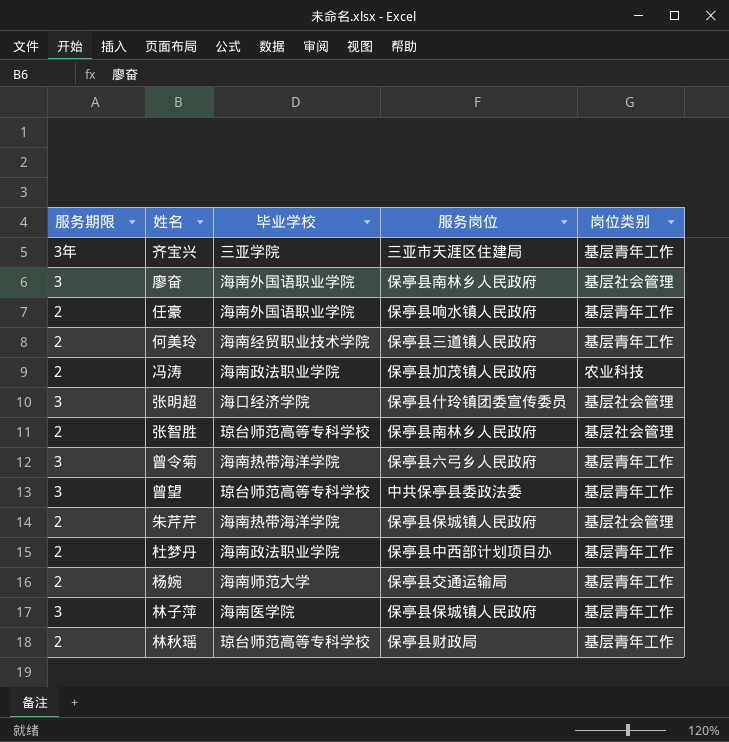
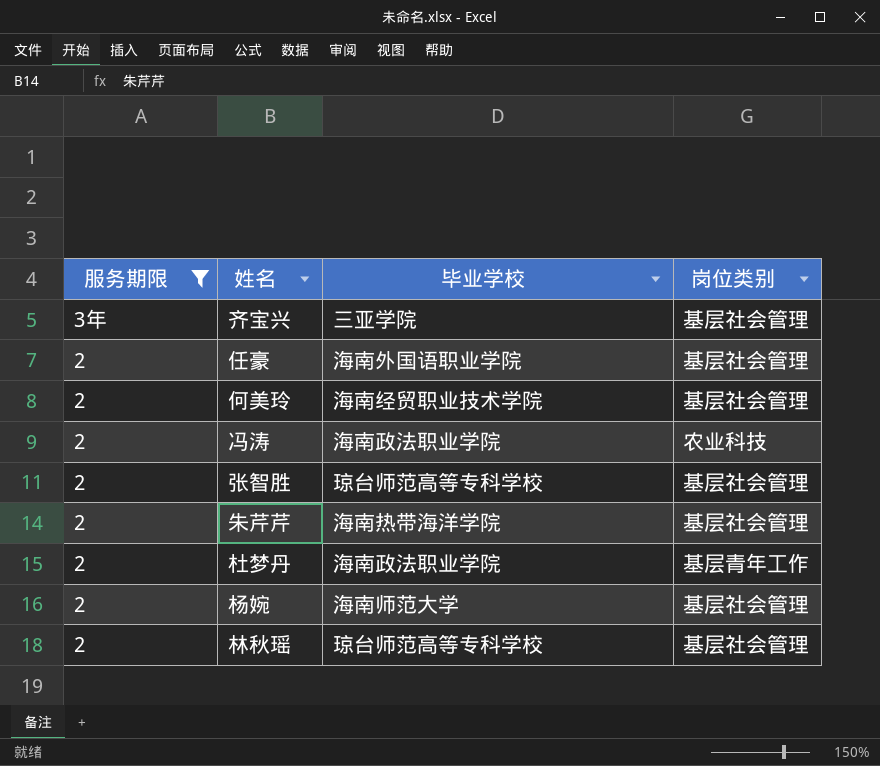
filter: none -> 服务期限 != 3
column 服务岗位 | position: 4 -> none
齐宝兴 | 岗位类别: 基层青年工作 -> 基层社会管理
任豪 | 岗位类别: 基层青年工作 -> 基层社会管理
何美玲 | 岗位类别: 基层青年工作 -> 基层社会管理
杨婉 | 岗位类别: 基层青年工作 -> 基层社会管理
林秋瑶 | 岗位类别: 基层青年工作 -> 基层社会管理

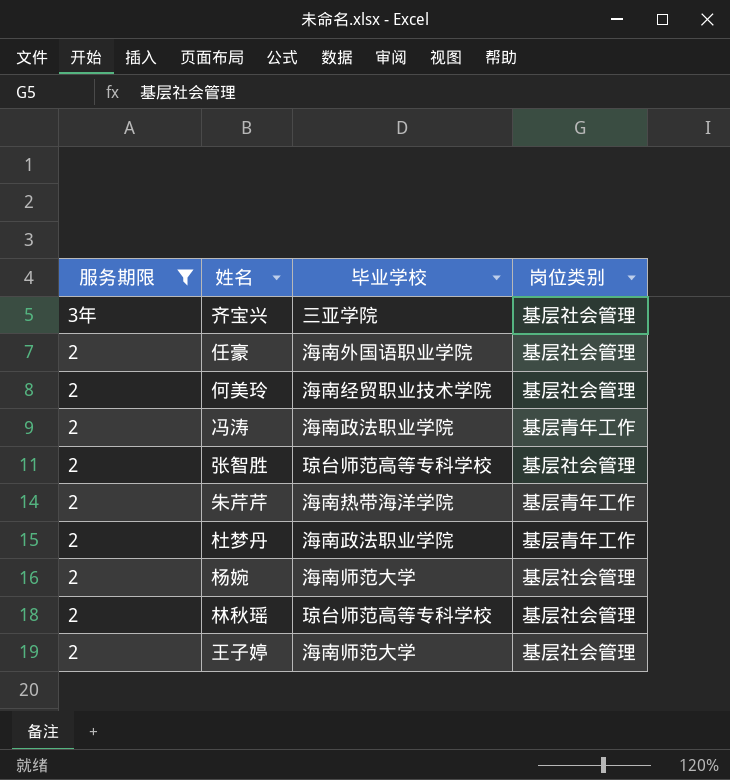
冯涛 | 岗位类别: 农业科技 -> 基层青年工作
朱芹芹 | 岗位类别: 基层社会管理 -> 基层青年工作
row 王子婷: none -> 2 | 海南师范大学 | 基层社会管理

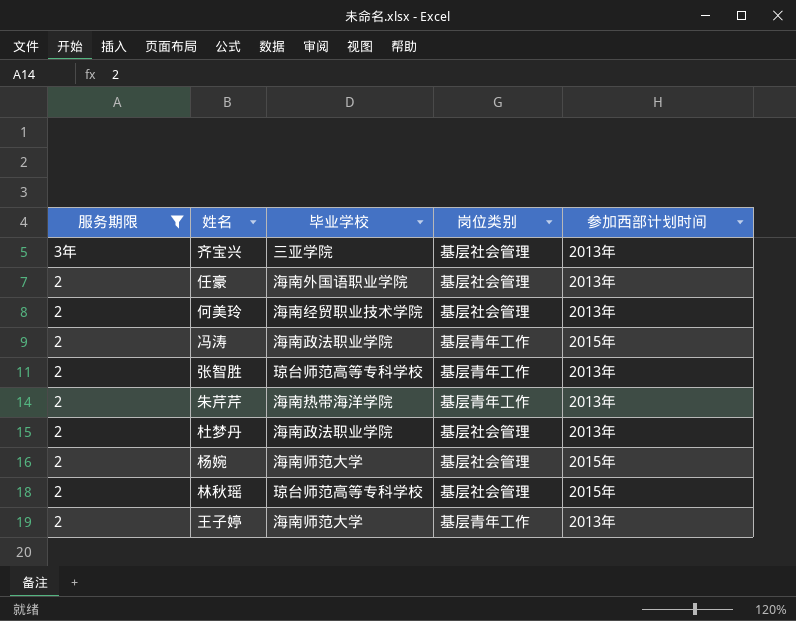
column 参加西部计划时间 | position: none -> 5
张智胜 | 岗位类别: 基层社会管理 -> 基层青年工作
杜梦丹 | 岗位类别: 基层青年工作 -> 基层社会管理
王子婷 | 岗位类别: 基层社会管理 -> 基层青年工作

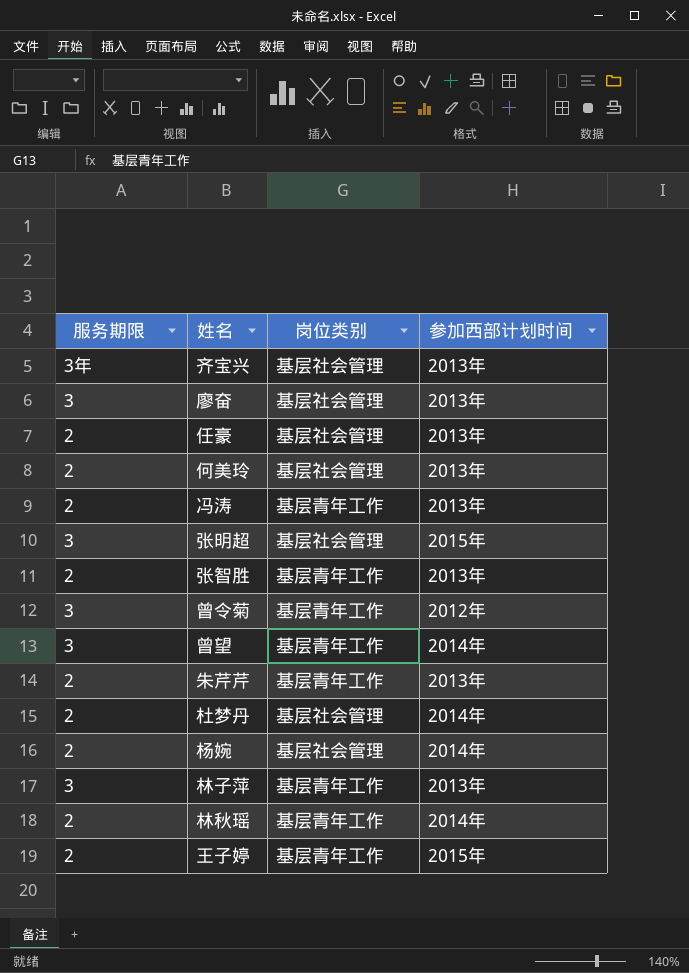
filter: 服务期限 != 3 -> none
column 毕业学校 | position: 3 -> none
冯涛 | 参加西部计划时间: 2015年 -> 2013年
杜梦丹 | 参加西部计划时间: 2013年 -> 2014年
杨婉 | 参加西部计划时间: 2015年 -> 2014年
林秋瑶 | 岗位类别: 基层社会管理 -> 基层青年工作
林秋瑶 | 参加西部计划时间: 2015年 -> 2014年
王子婷 | 参加西部计划时间: 2013年 -> 2015年

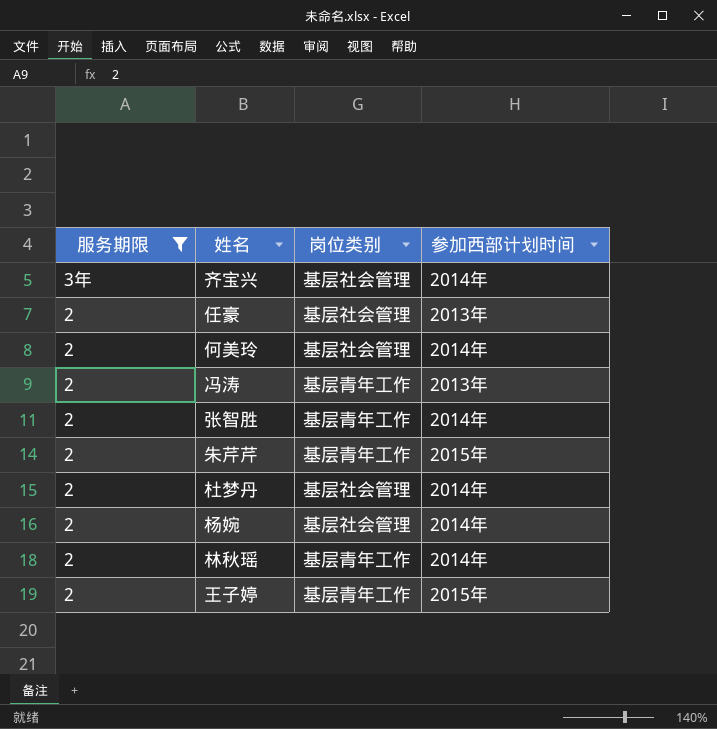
filter: none -> 服务期限 != 3
齐宝兴 | 参加西部计划时间: 2013年 -> 2014年
何美玲 | 参加西部计划时间: 2013年 -> 2014年
张智胜 | 参加西部计划时间: 2013年 -> 2014年
朱芹芹 | 参加西部计划时间: 2013年 -> 2015年

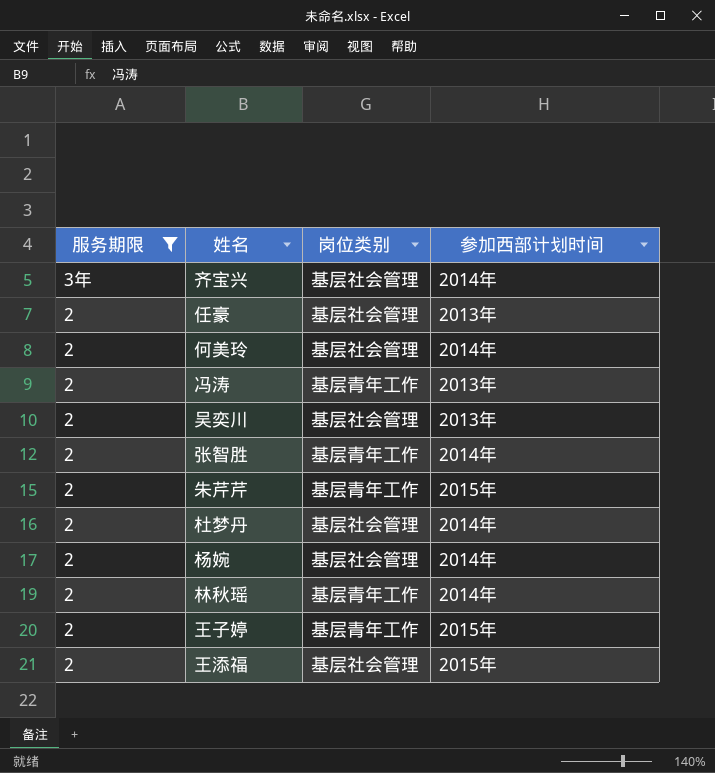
row 吴奕川: none -> 2 | 基层社会管理 | 2013年
row 王添福: none -> 2 | 基层社会管理 | 2015年

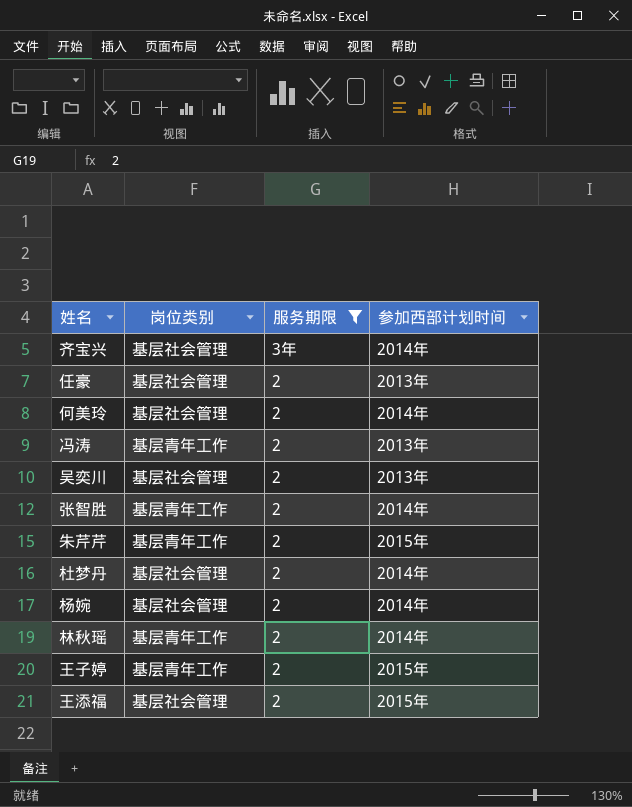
column 服务期限 | position: 1 -> 3

